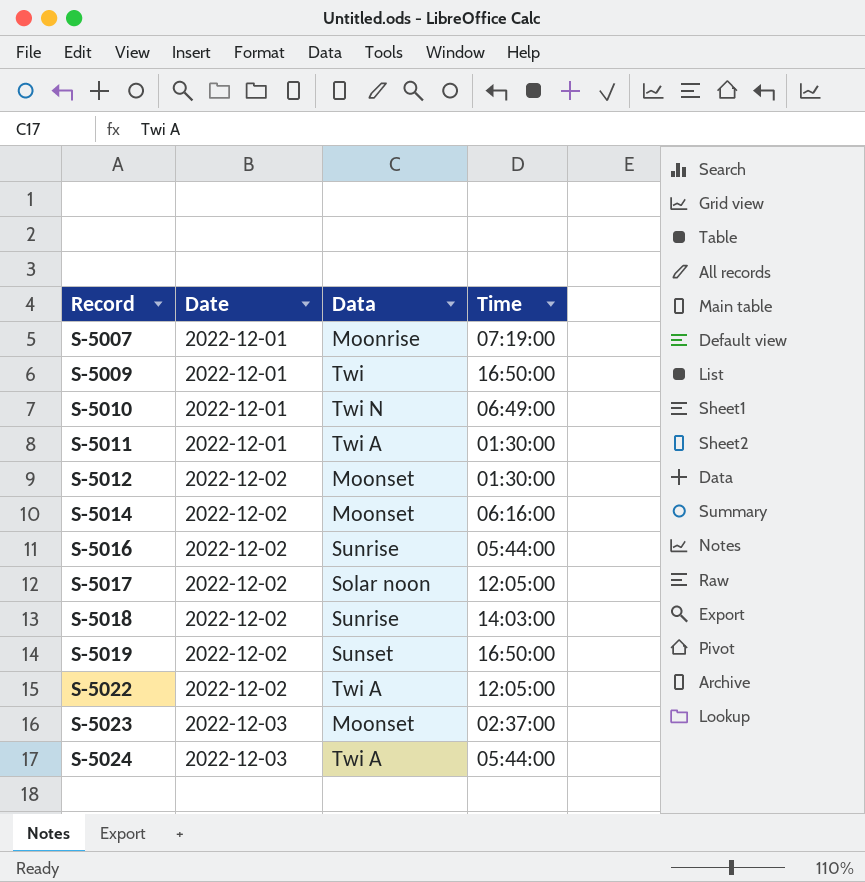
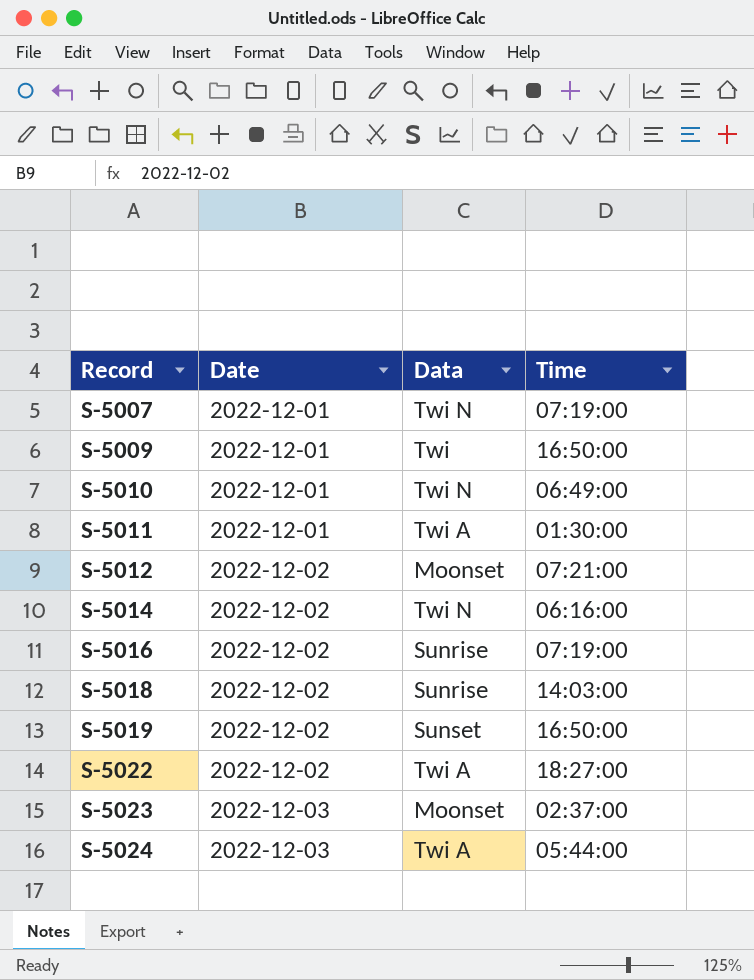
row S-5017: 2022-12-02 | Solar noon | 12:05:00 -> none
S-5007 | Data: Moonrise -> Twi N
S-5012 | Time: 01:30:00 -> 07:21:00
S-5014 | Data: Moonset -> Twi N
S-5016 | Time: 05:44:00 -> 07:19:00
S-5022 | Time: 12:05:00 -> 18:27:00

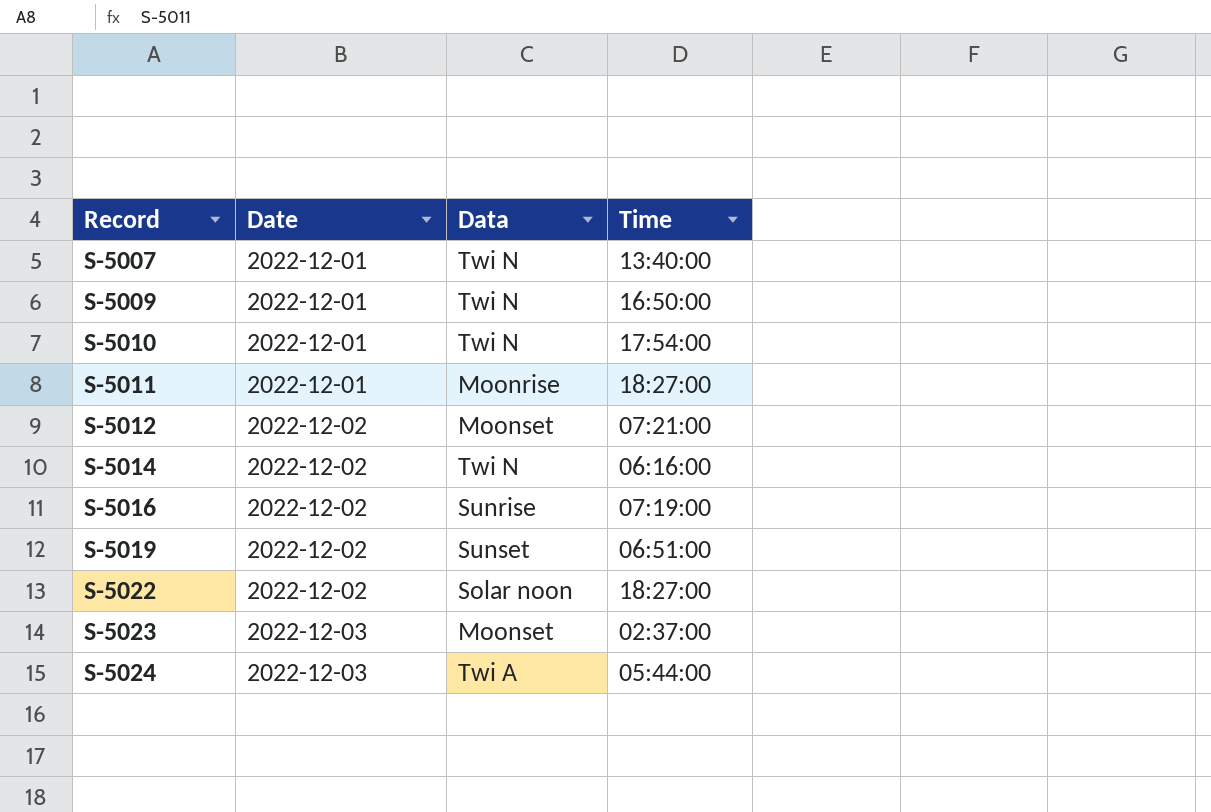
row S-5018: 2022-12-02 | Sunrise | 14:03:00 -> none
S-5007 | Time: 07:19:00 -> 13:40:00
S-5009 | Data: Twi -> Twi N
S-5010 | Time: 06:49:00 -> 17:54:00
S-5011 | Data: Twi A -> Moonrise
S-5011 | Time: 01:30:00 -> 18:27:00
S-5019 | Time: 16:50:00 -> 06:51:00
S-5022 | Data: Twi A -> Solar noon

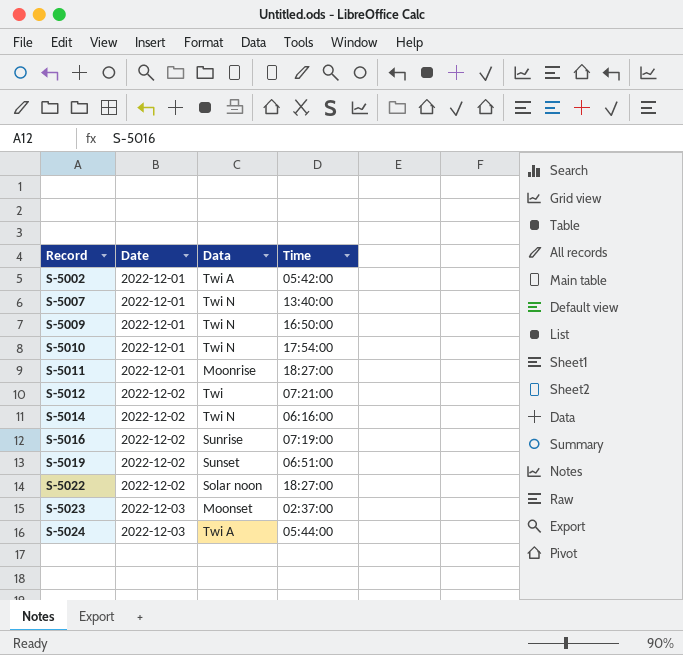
row S-5002: none -> 2022-12-01 | Twi A | 05:42:00
S-5012 | Data: Moonset -> Twi

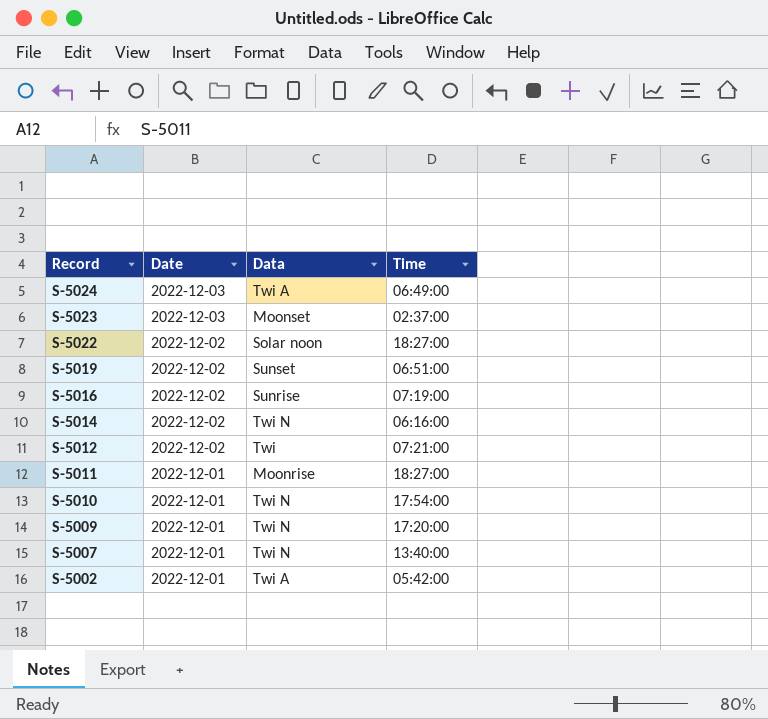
row order: Record ascending -> Record descending
S-5024 | Time: 05:44:00 -> 06:49:00
S-5009 | Time: 16:50:00 -> 17:20:00

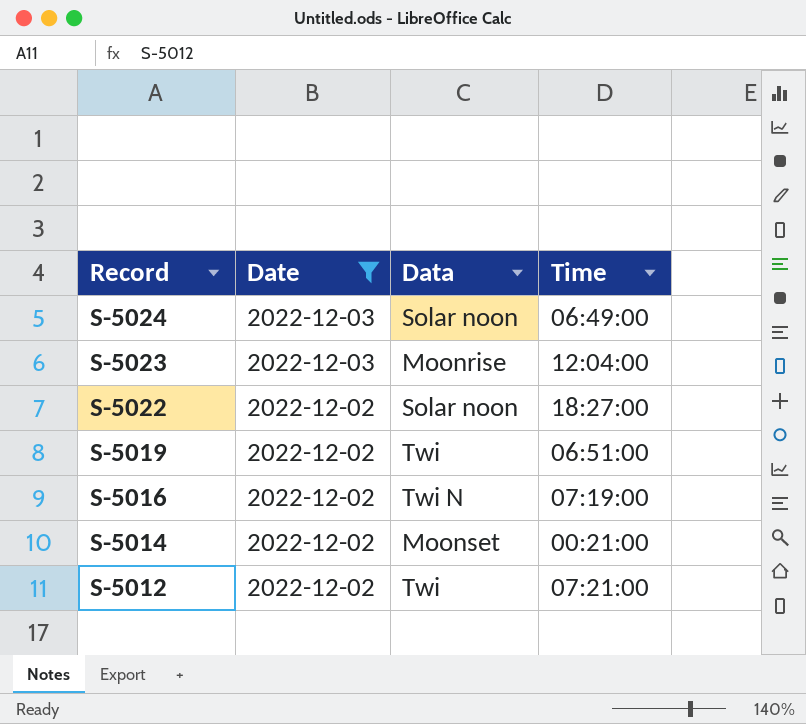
filter: none -> Date != 2022-12-01
S-5024 | Data: Twi A -> Solar noon
S-5023 | Data: Moonset -> Moonrise
S-5023 | Time: 02:37:00 -> 12:04:00
S-5019 | Data: Sunset -> Twi
S-5016 | Data: Sunrise -> Twi N
S-5014 | Data: Twi N -> Moonset
S-5014 | Time: 06:16:00 -> 00:21:00

